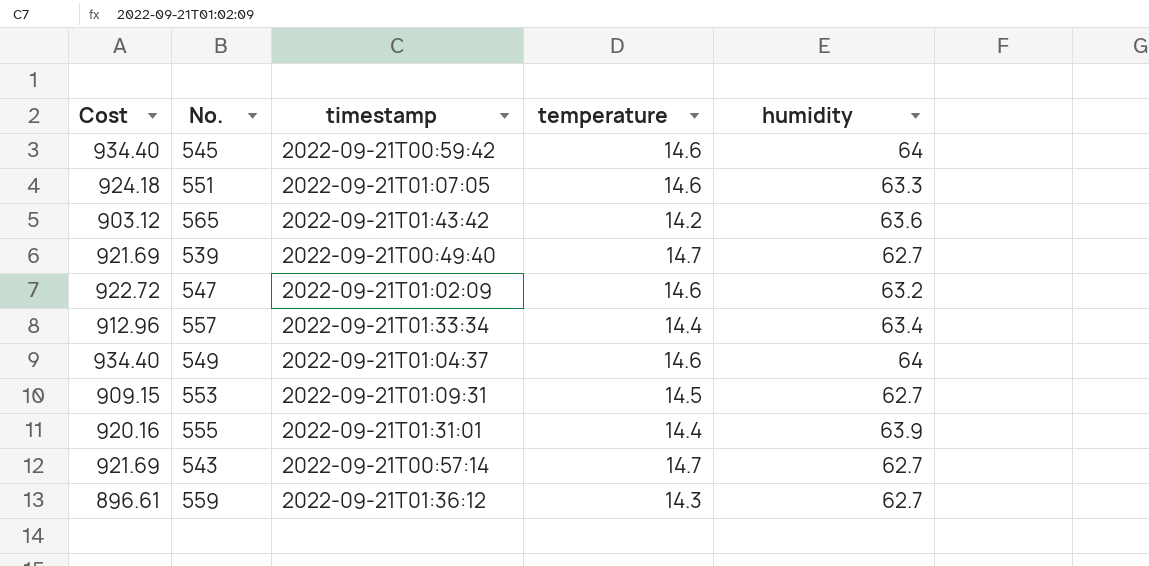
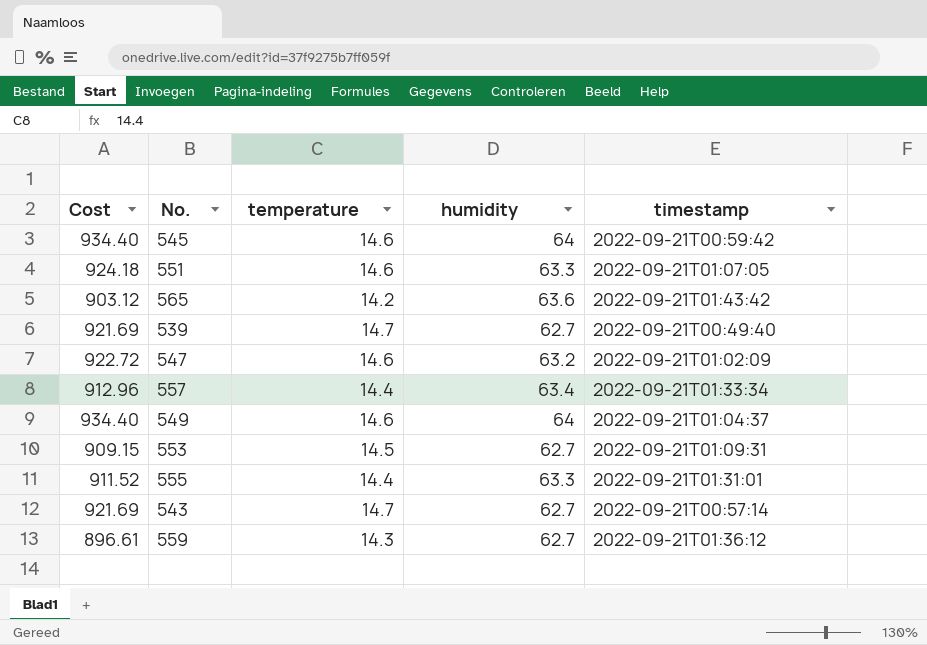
column timestamp | position: 3 -> 5
555 | Cost: 920.16 -> 911.52
555 | humidity: 63.9 -> 63.3

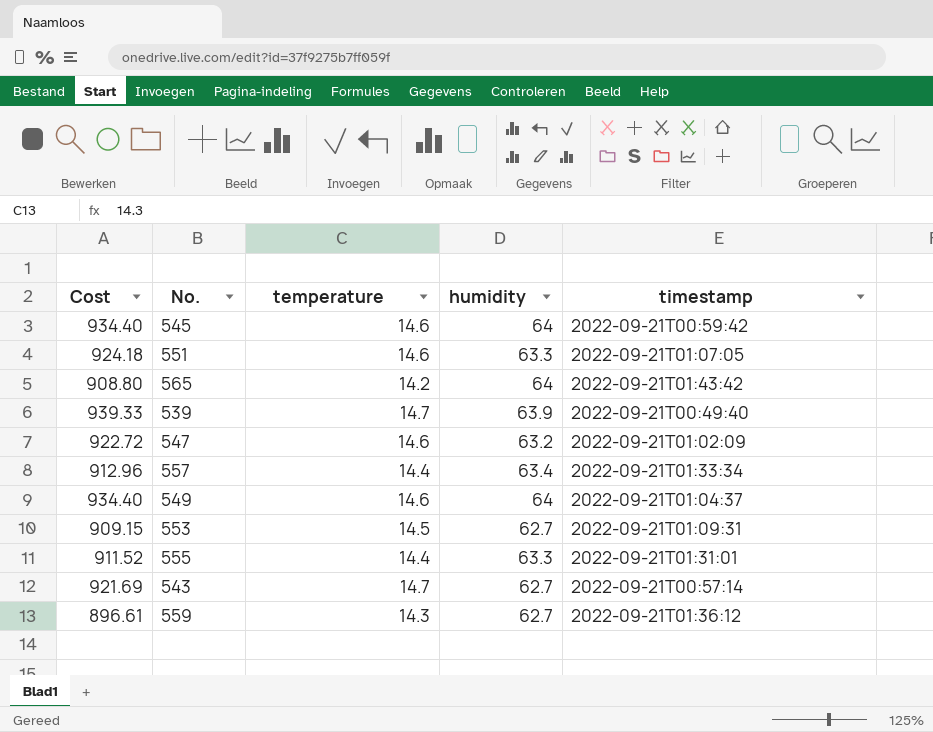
565 | Cost: 903.12 -> 908.80
565 | humidity: 63.6 -> 64
539 | Cost: 921.69 -> 939.33
539 | humidity: 62.7 -> 63.9

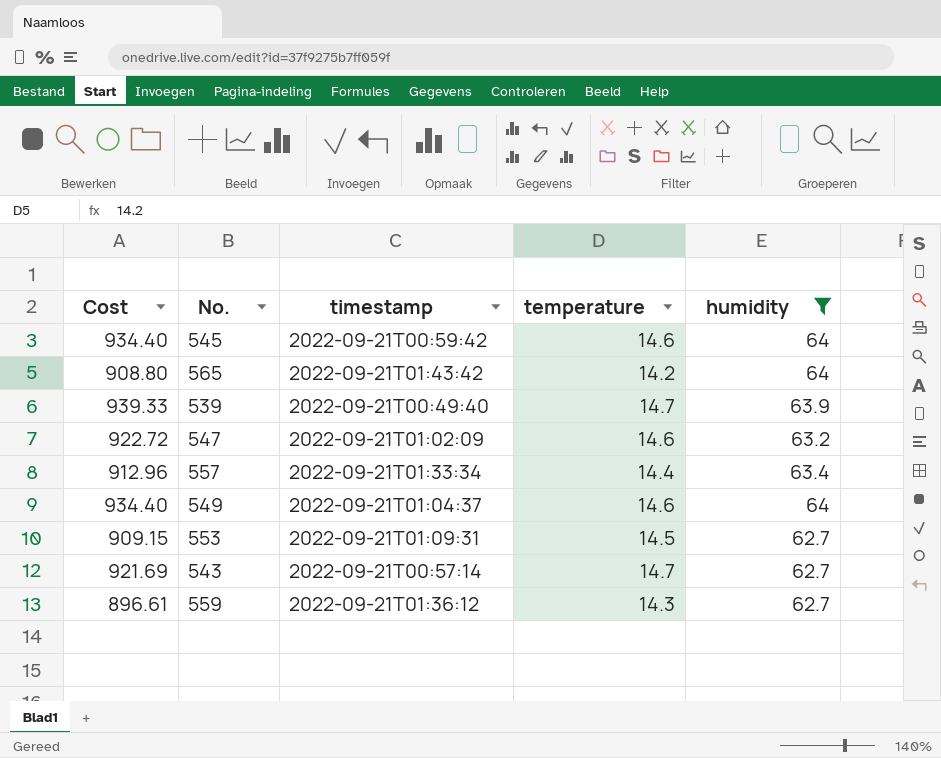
filter: none -> humidity != 63.3
column timestamp | position: 5 -> 3

